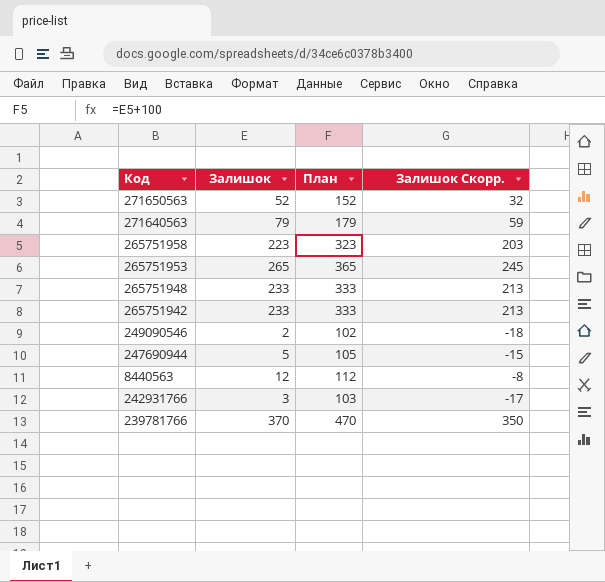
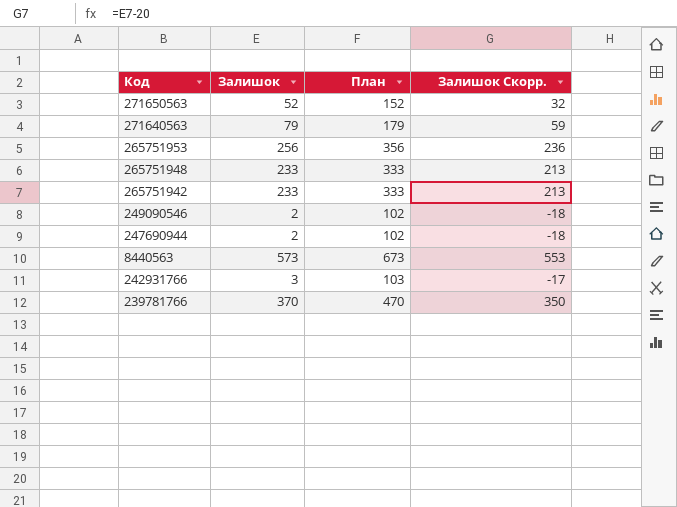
row 265751958: 223 | 323 | 203 -> none
265751953 | Залишок: 265 -> 256
265751953 | План: 365 -> 356
265751953 | Залишок Скорр.: 245 -> 236
247690944 | Залишок: 5 -> 2
247690944 | План: 105 -> 102
247690944 | Залишок Скорр.: -15 -> -18
8440563 | Залишок: 12 -> 573
8440563 | План: 112 -> 673
8440563 | Залишок Скорр.: -8 -> 553

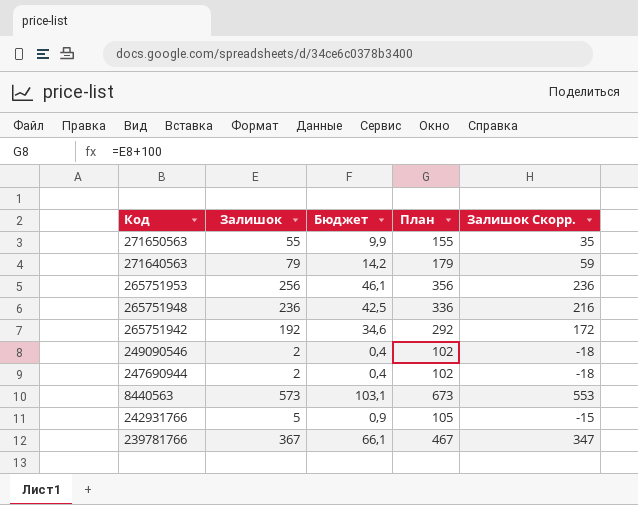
column Бюджет | formula: none -> [Залишок] * 0,18
271650563 | Залишок: 52 -> 55
271650563 | План: 152 -> 155
271650563 | Залишок Скорр.: 32 -> 35
265751948 | Залишок: 233 -> 236
265751948 | План: 333 -> 336
265751948 | Залишок Скорр.: 213 -> 216
265751942 | Залишок: 233 -> 192
265751942 | План: 333 -> 292
265751942 | Залишок Скорр.: 213 -> 172
242931766 | Залишок: 3 -> 5
242931766 | План: 103 -> 105
242931766 | Залишок Скорр.: -17 -> -15
239781766 | Залишок: 370 -> 367
239781766 | План: 470 -> 467
239781766 | Залишок Скорр.: 350 -> 347

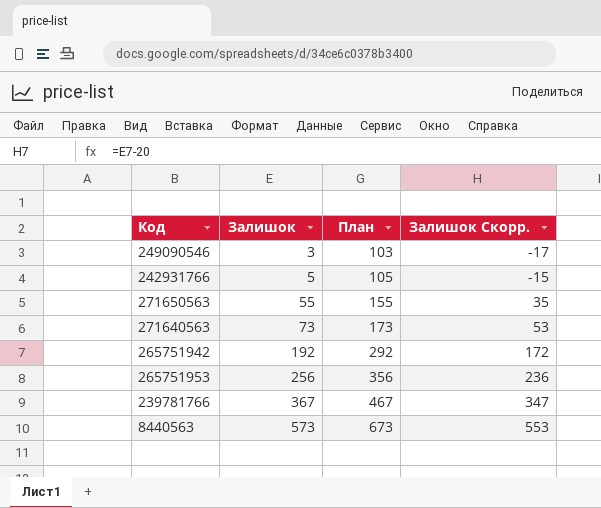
row order: none -> Залишок ascending
column Бюджет | formula: [Залишок] * 0,18 -> none
row 265751948: 236 | 42,5 | 336 | 216 -> none
row 247690944: 2 | 0,4 | 102 | -18 -> none
249090546 | Залишок: 2 -> 3
249090546 | План: 102 -> 103
249090546 | Залишок Скорр.: -18 -> -17
271640563 | Залишок: 79 -> 73
271640563 | План: 179 -> 173
271640563 | Залишок Скорр.: 59 -> 53

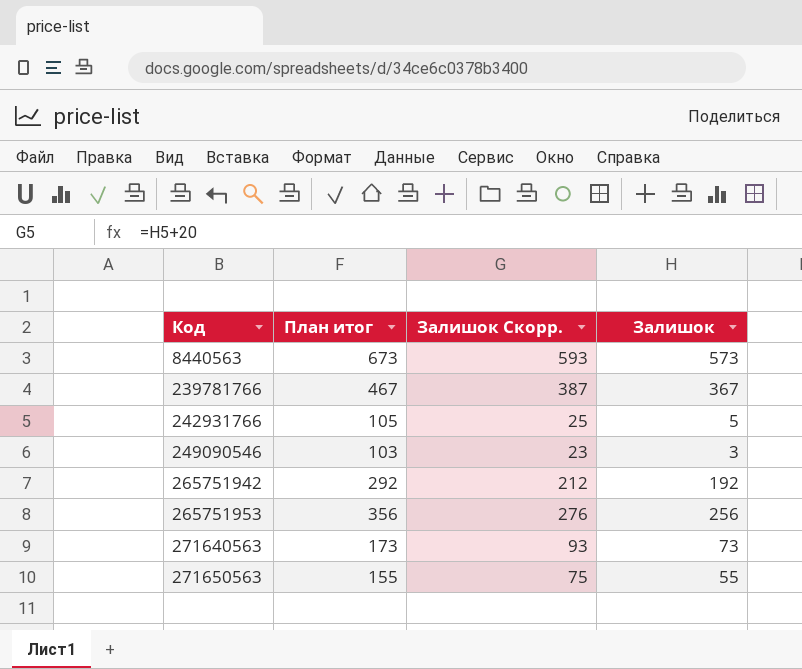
row order: Залишок ascending -> Код ascending
column name: План -> План итог
column Залишок Скорр. | formula: [Залишок] - 20 -> [Залишок] + 20
column Залишок | position: 2 -> 4

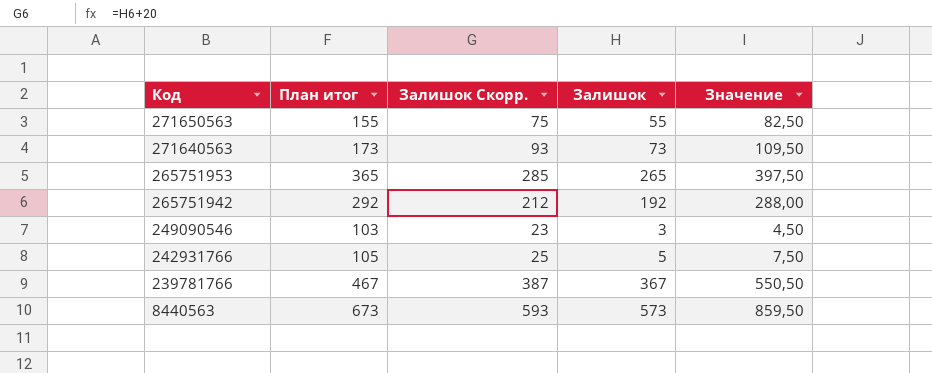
row order: Код ascending -> Код descending
column Значение | formula: none -> [Залишок] * 1,5
265751953 | План итог: 356 -> 365
265751953 | Залишок Скорр.: 276 -> 285
265751953 | Залишок: 256 -> 265

